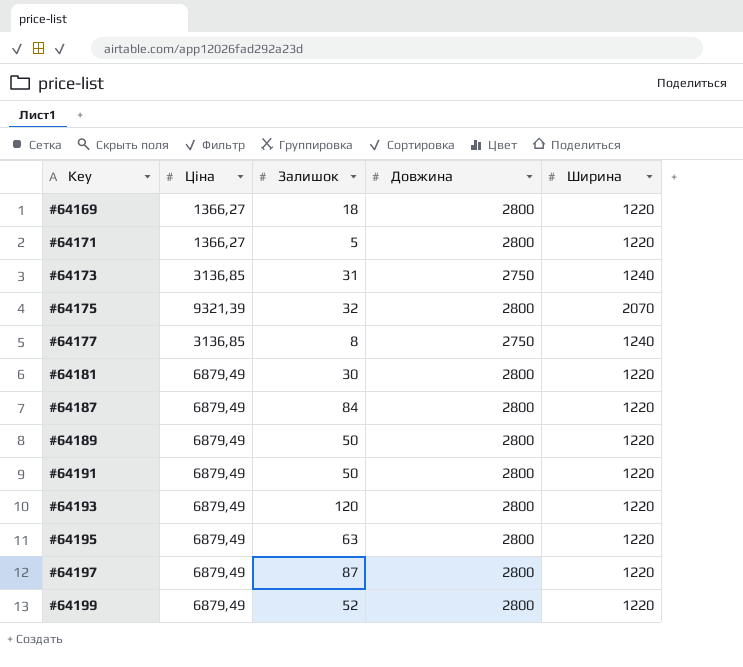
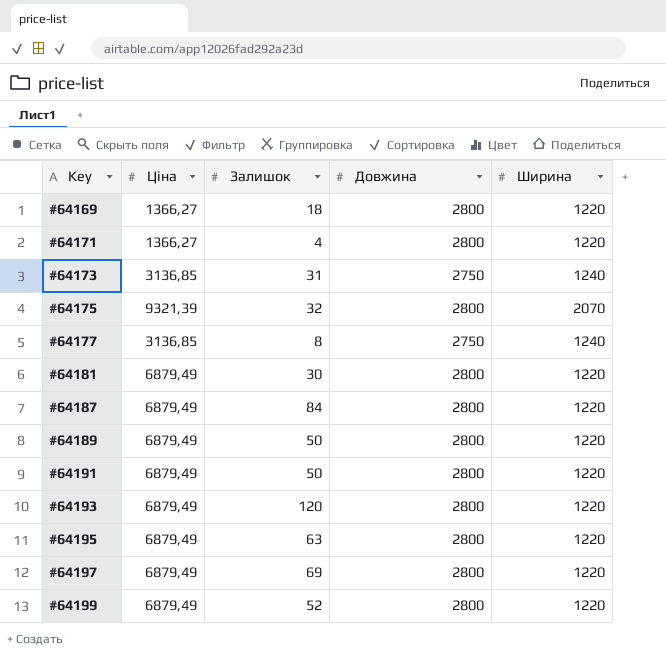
#64171 | Залишок: 5 -> 4
#64197 | Залишок: 87 -> 69

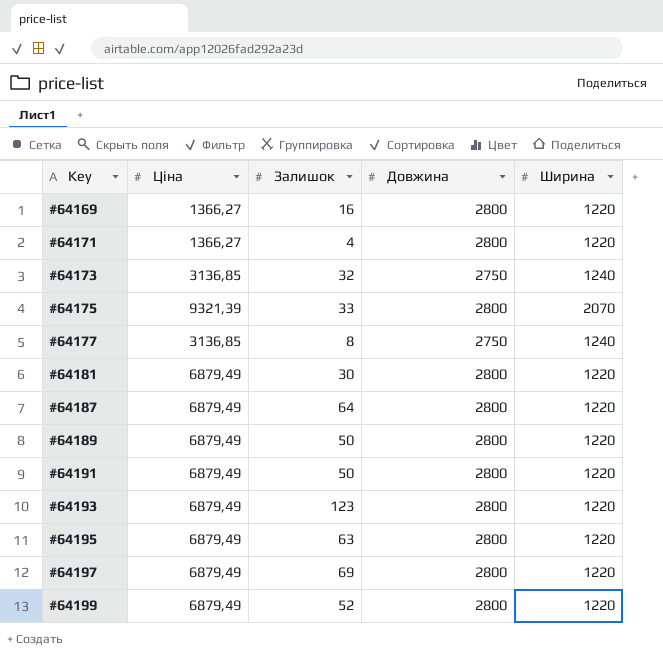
#64169 | Залишок: 18 -> 16
#64173 | Залишок: 31 -> 32
#64175 | Залишок: 32 -> 33
#64187 | Залишок: 84 -> 64
#64193 | Залишок: 120 -> 123

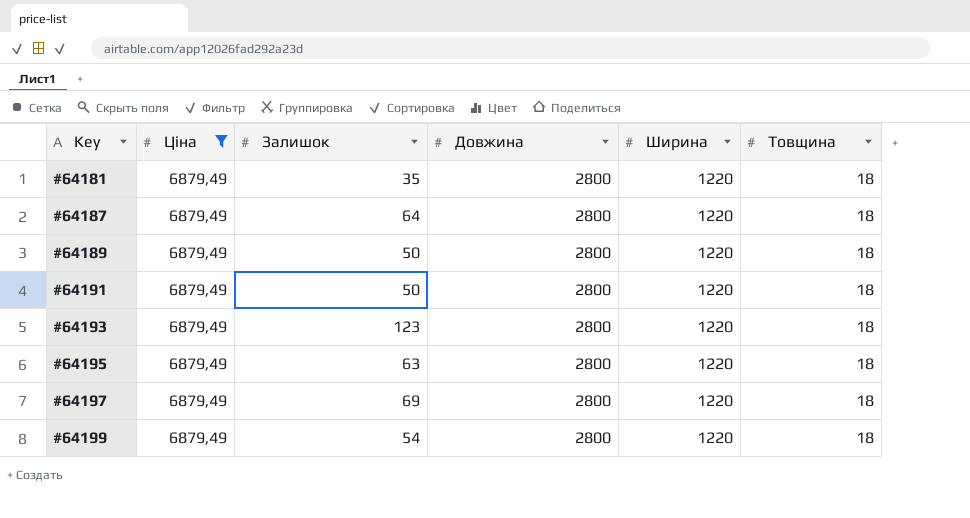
filter: none -> Ціна = 6879,49
column Товщина | position: none -> 6
#64181 | Залишок: 30 -> 35
#64199 | Залишок: 52 -> 54

